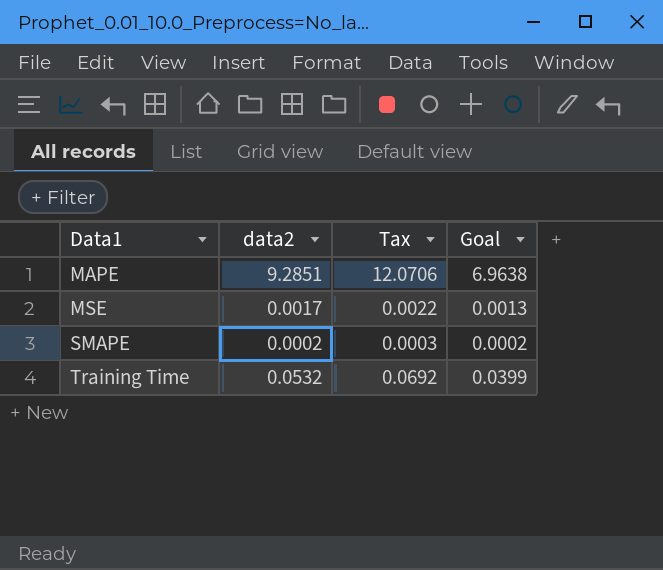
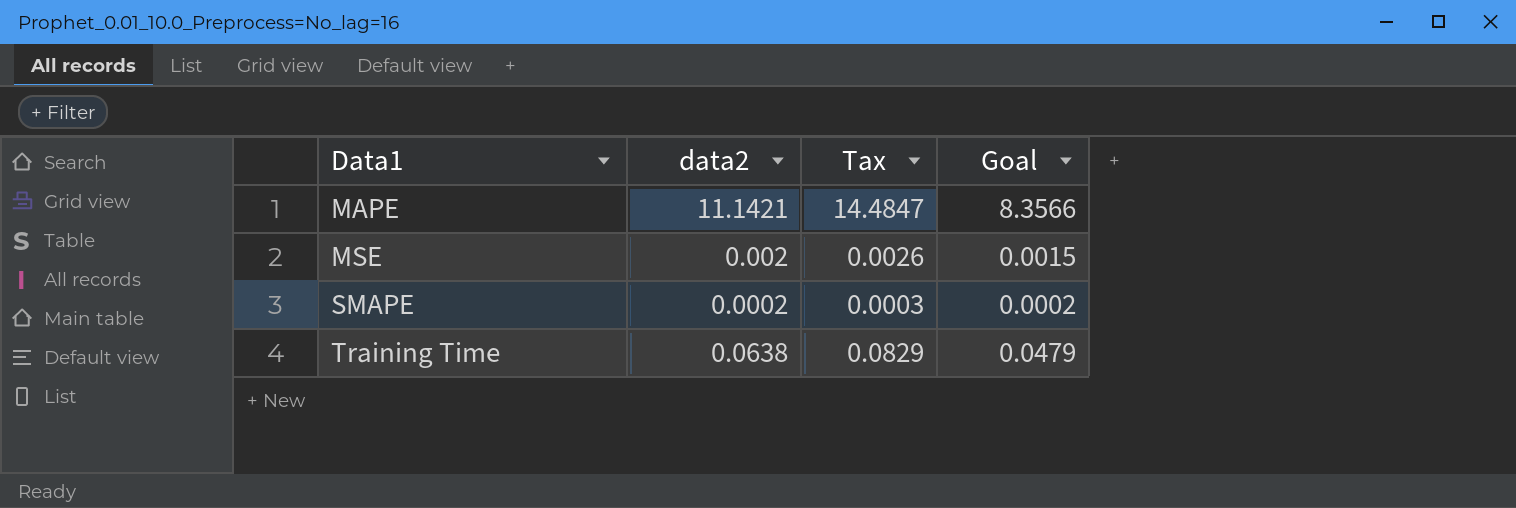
MAPE | data2: 9.2851 -> 11.1421
MAPE | Tax: 12.0706 -> 14.4847
MAPE | Goal: 6.9638 -> 8.3566
MSE | data2: 0.0017 -> 0.002
MSE | Tax: 0.0022 -> 0.0026
MSE | Goal: 0.0013 -> 0.0015
Training Time | data2: 0.0532 -> 0.0638
Training Time | Tax: 0.0692 -> 0.0829
Training Time | Goal: 0.0399 -> 0.0479

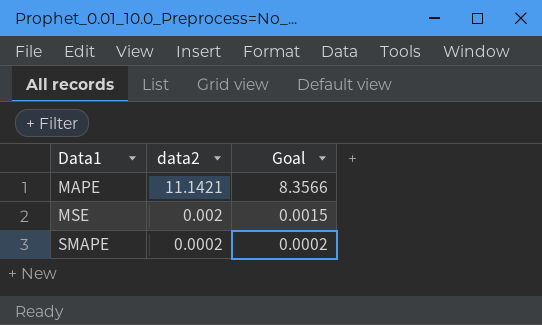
column Tax | formula: [data2] * 1.3 -> none
row Training Time: 0.0638 | 0.0829 | 0.0479 -> none

